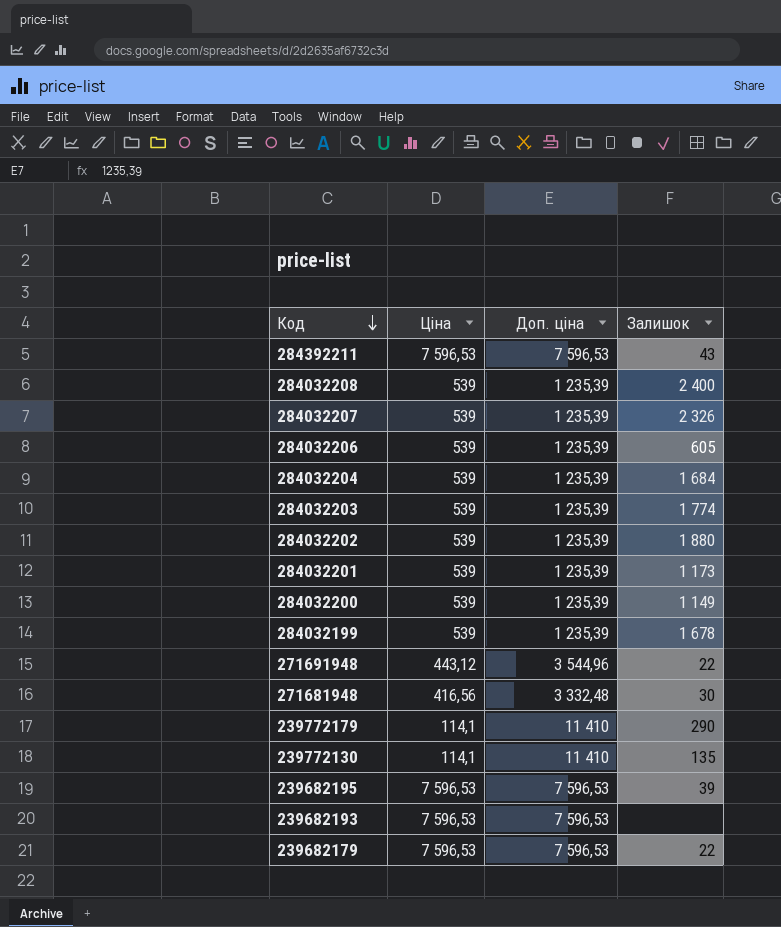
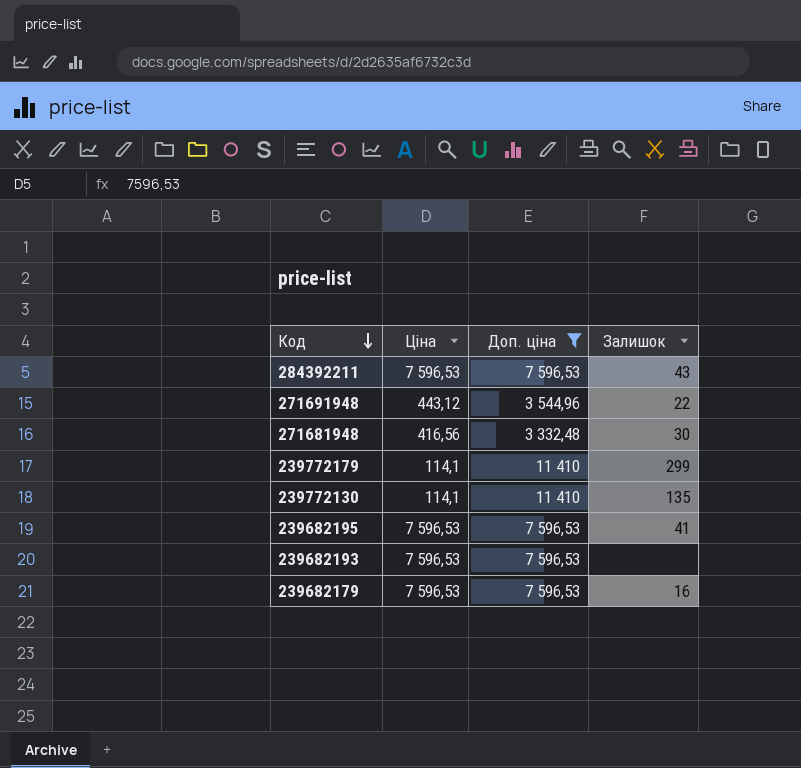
filter: none -> Доп. ціна != 1 235,39
239772179 | Залишок: 290 -> 299
239682195 | Залишок: 39 -> 41
239682179 | Залишок: 22 -> 16

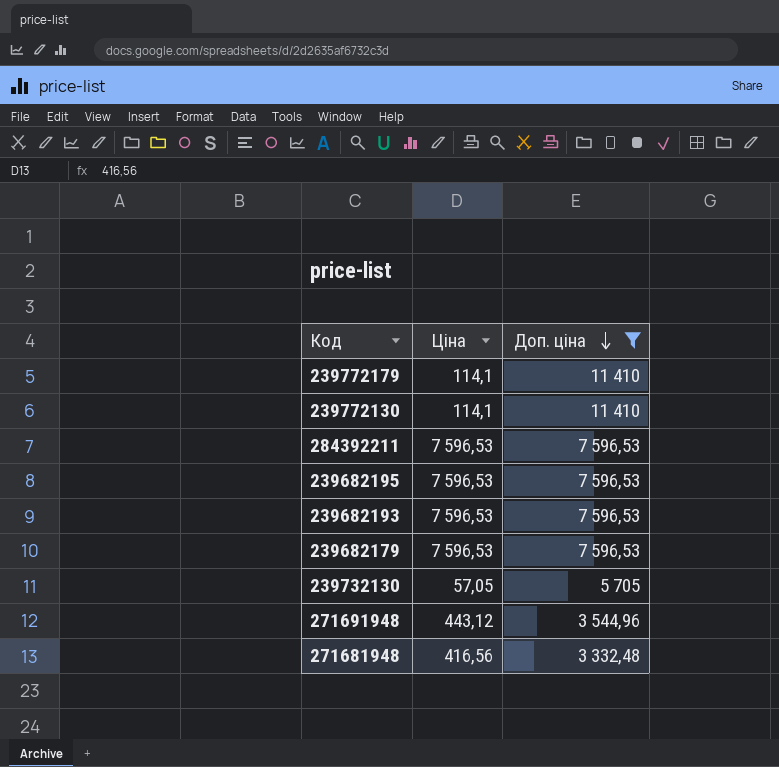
row order: Код descending -> Доп. ціна descending
column Залишок | position: 4 -> none
row 239732130: none -> 57,05 | 5 705

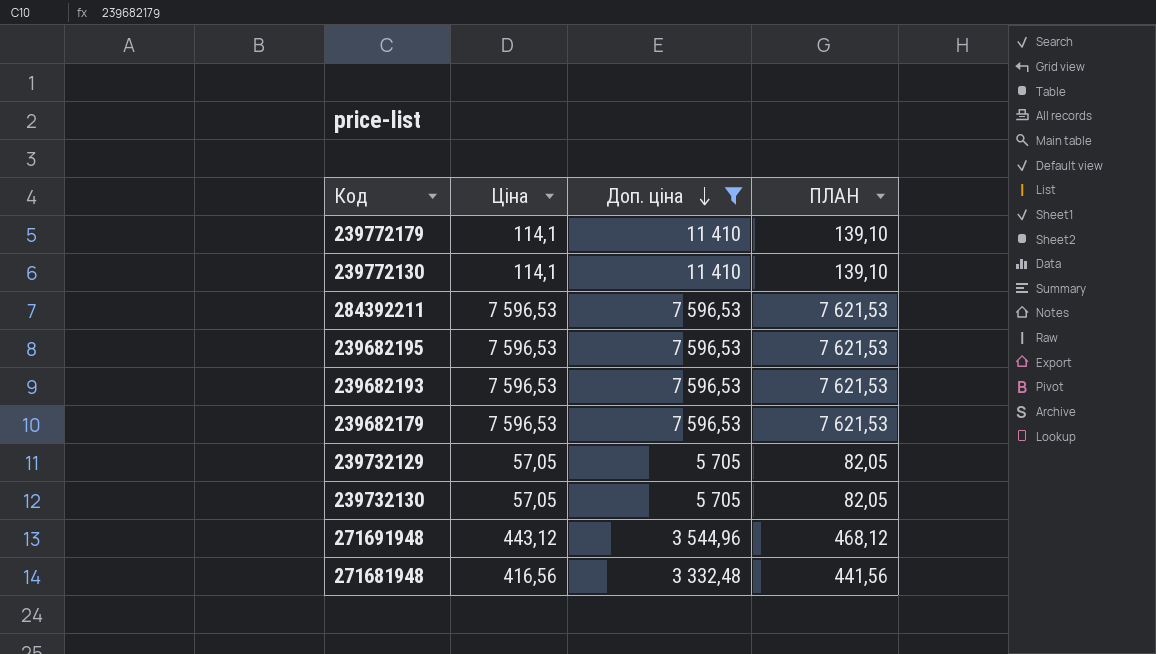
column ПЛАН | formula: none -> [Ціна] + 25
row 239732129: none -> 57,05 | 5 705 | 82,05

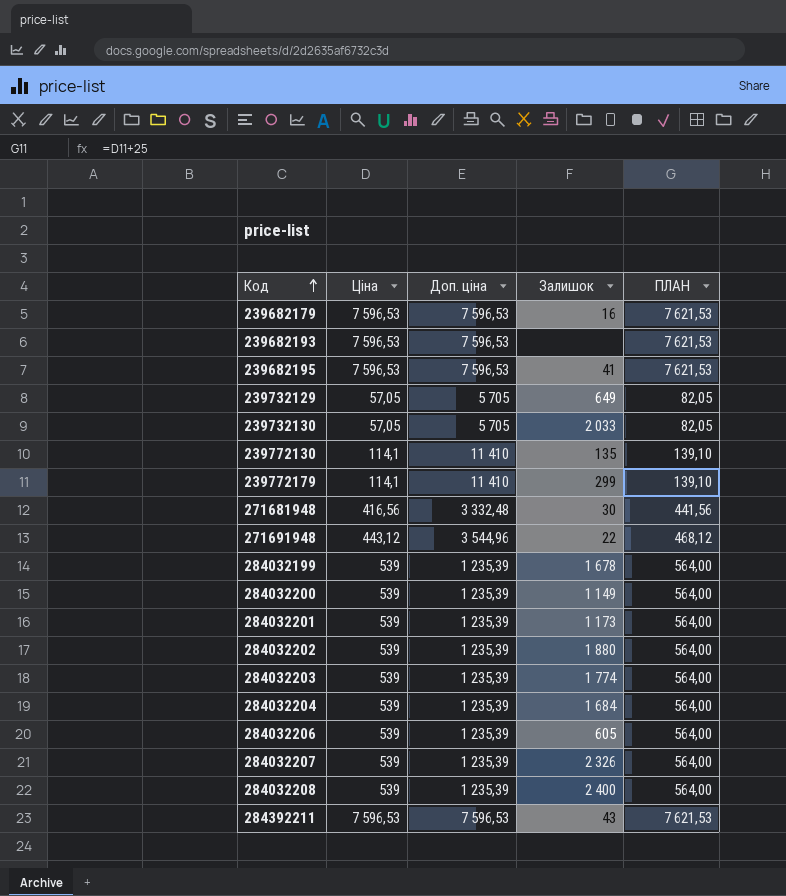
filter: Доп. ціна != 1 235,39 -> none
row order: Доп. ціна descending -> Код ascending
column Залишок | position: none -> 4

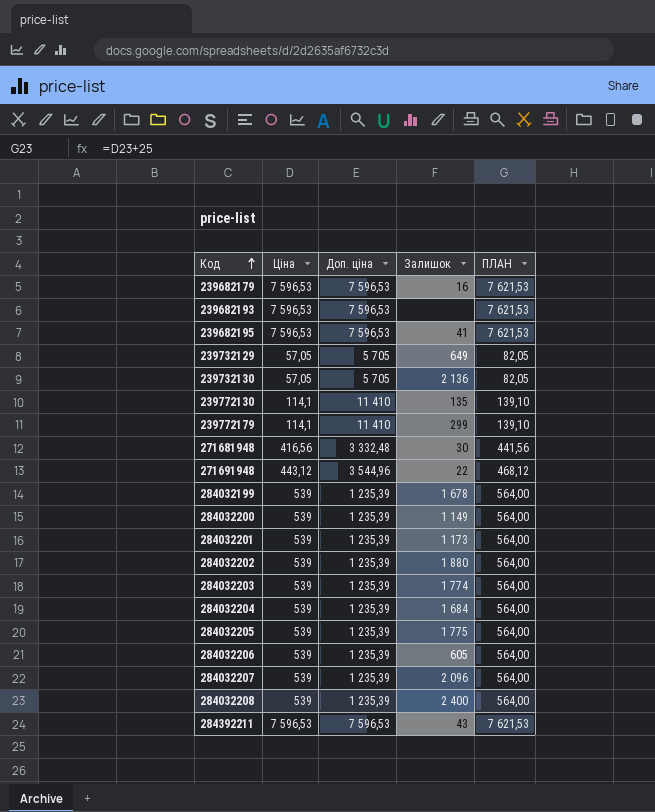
239732130 | Залишок: 2 033 -> 2 136
row 284032205: none -> 539 | 1 235,39 | 1 775 | 564,00
284032207 | Залишок: 2 326 -> 2 096

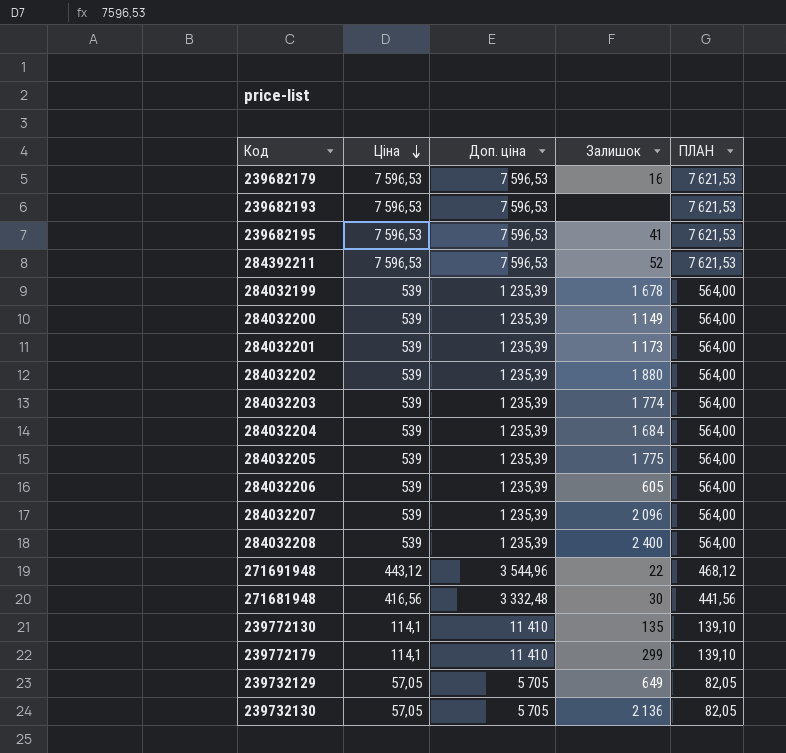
row order: Код ascending -> Ціна descending
284392211 | Залишок: 43 -> 52

